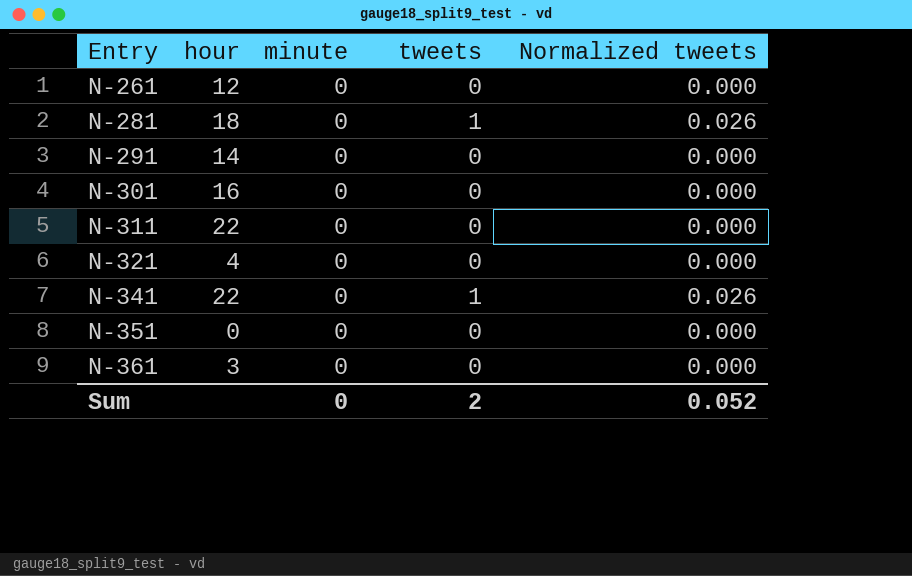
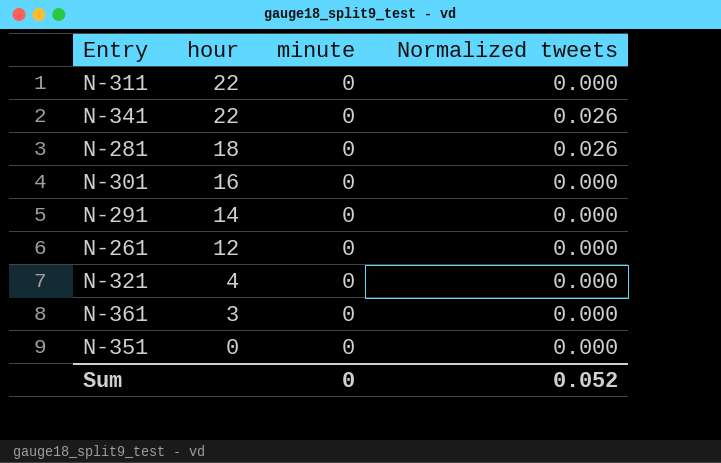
row order: Entry ascending -> hour descending
column tweets | position: 4 -> none

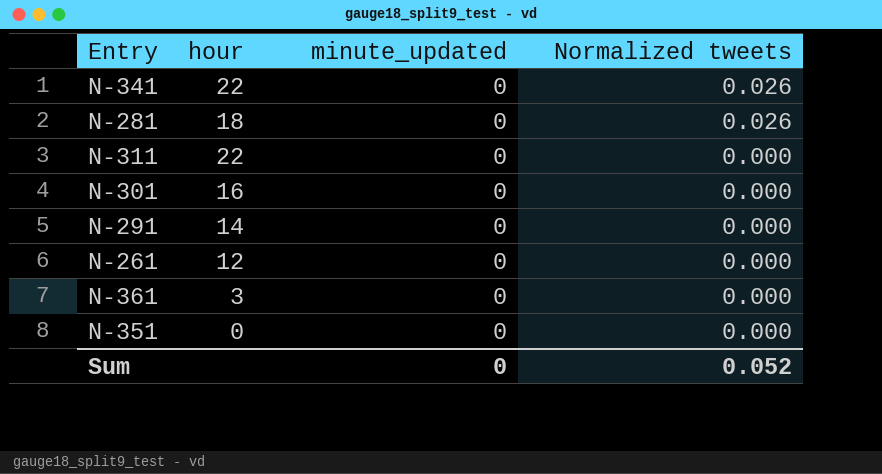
row order: hour descending -> Normalized tweets descending
column name: minute -> minute_updated
row N-321: 4 | 0 | 0.000 -> none

